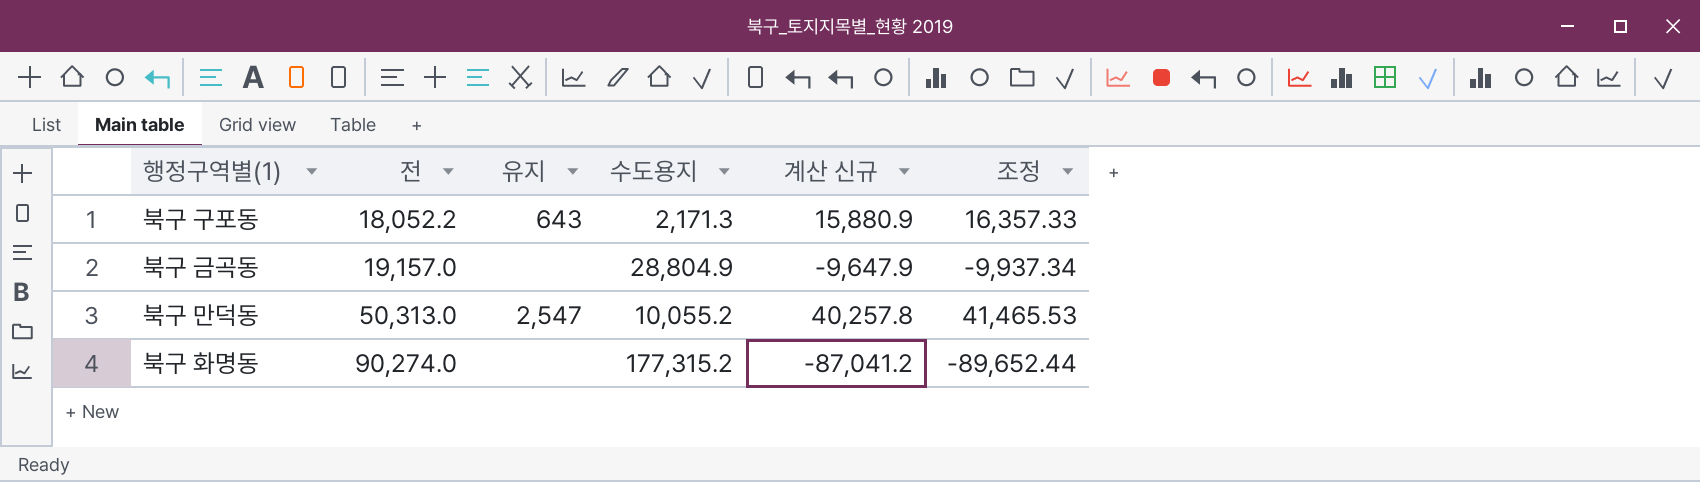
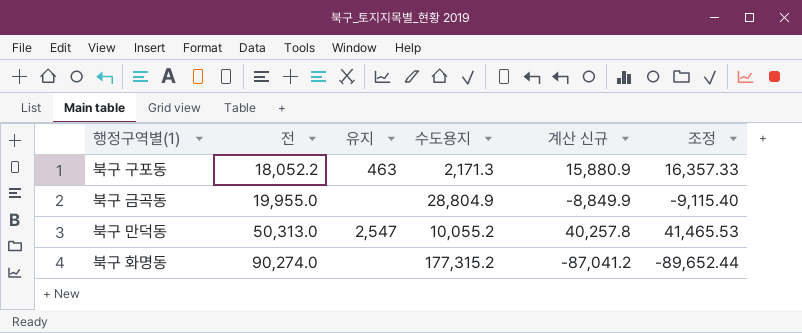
북구 구포동 | 유지: 643 -> 463
북구 금곡동 | 전: 19,157.0 -> 19,955.0
북구 금곡동 | 계산 신규: -9,647.9 -> -8,849.9
북구 금곡동 | 조정: -9,937.34 -> -9,115.40

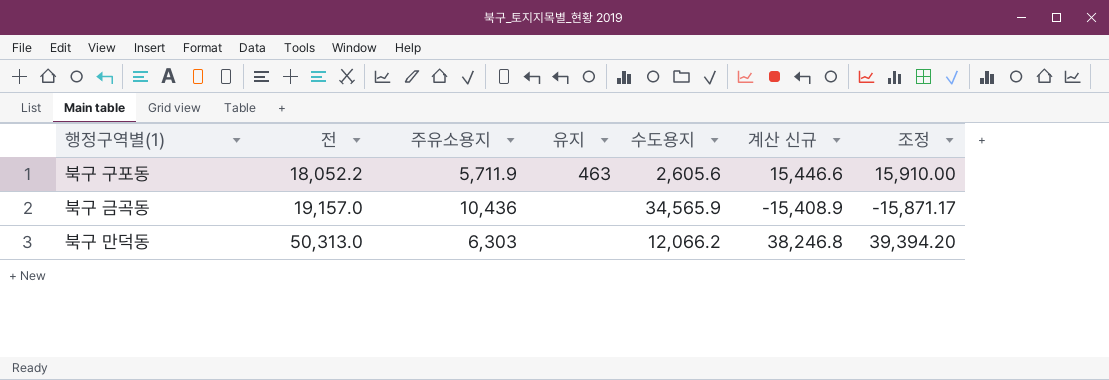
column 주유소용지 | position: none -> 3
row 북구 화명동: 90,274.0 | none | 177,315.2 | -87,041.2 | -89,652.44 -> none
북구 구포동 | 수도용지: 2,171.3 -> 2,605.6
북구 구포동 | 계산 신규: 15,880.9 -> 15,446.6
북구 구포동 | 조정: 16,357.33 -> 15,910.00
북구 금곡동 | 전: 19,955.0 -> 19,157.0
북구 금곡동 | 수도용지: 28,804.9 -> 34,565.9
북구 금곡동 | 계산 신규: -8,849.9 -> -15,408.9
북구 금곡동 | 조정: -9,115.40 -> -15,871.17
북구 만덕동 | 유지: 2,547 -> none
북구 만덕동 | 수도용지: 10,055.2 -> 12,066.2
북구 만덕동 | 계산 신규: 40,257.8 -> 38,246.8
북구 만덕동 | 조정: 41,465.53 -> 39,394.20

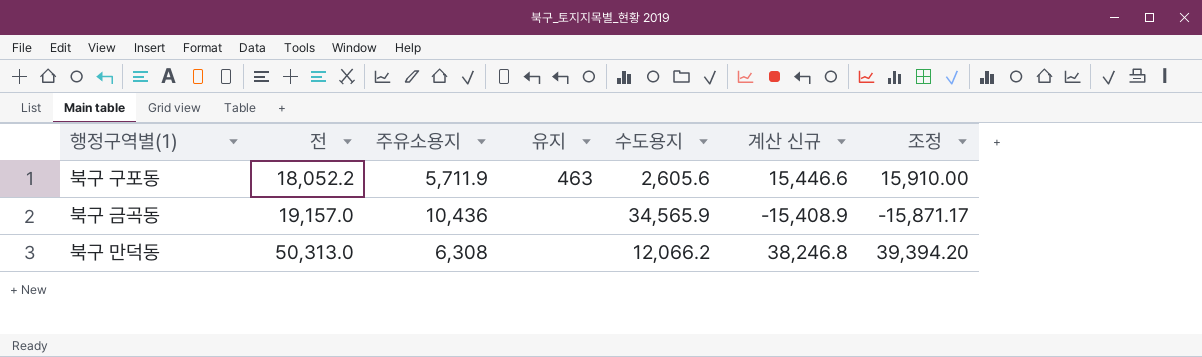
북구 만덕동 | 주유소용지: 6,303 -> 6,308

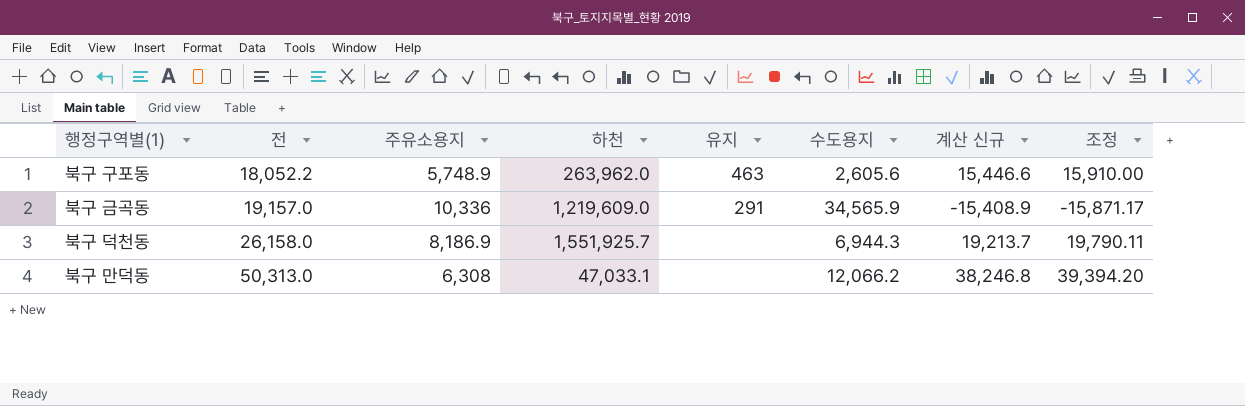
column 하천 | position: none -> 4
북구 구포동 | 주유소용지: 5,711.9 -> 5,748.9
북구 금곡동 | 주유소용지: 10,436 -> 10,336
북구 금곡동 | 유지: none -> 291
row 북구 덕천동: none -> 26,158.0 | 8,186.9 | 1,551,925.7 | none | 6,944.3 | 19,213.7 | 19,790.11

